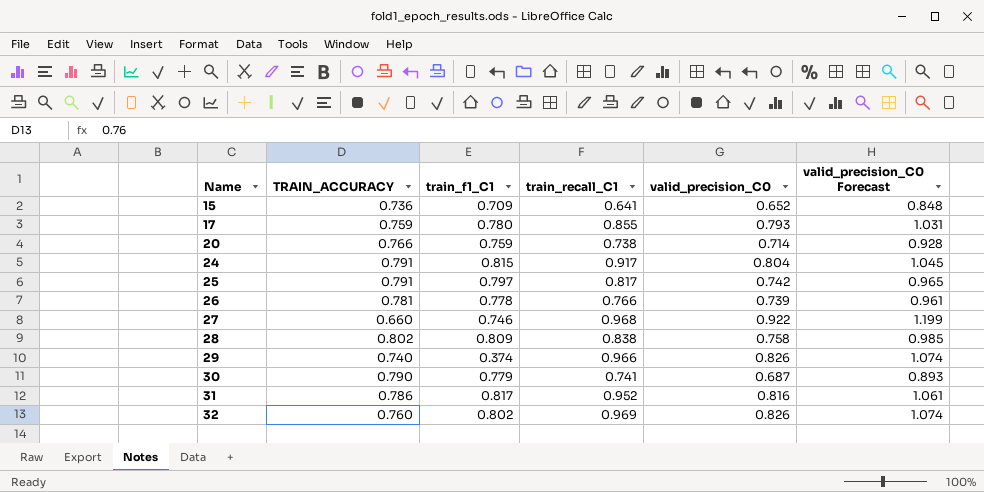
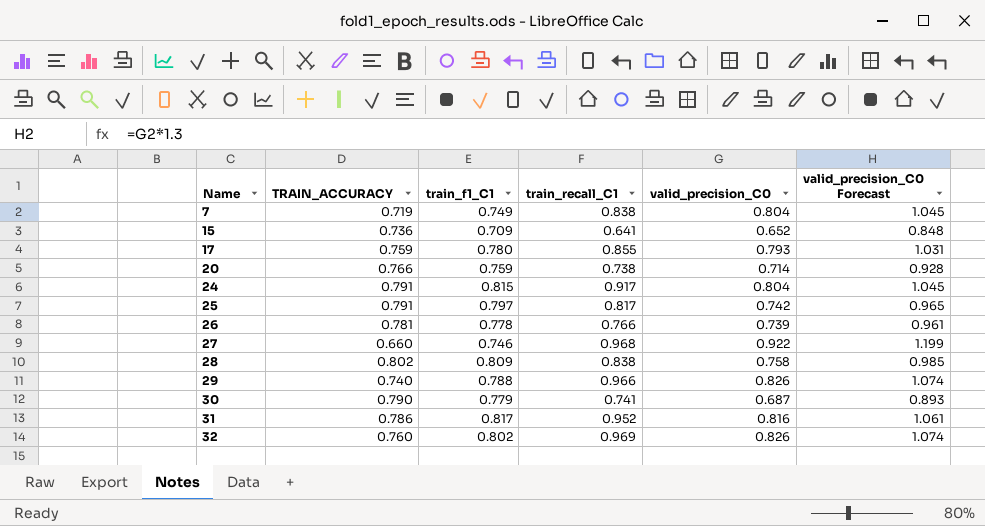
row 7: none -> 0.719 | 0.749 | 0.838 | 0.804 | 1.045
29 | train_f1_C1: 0.374 -> 0.788

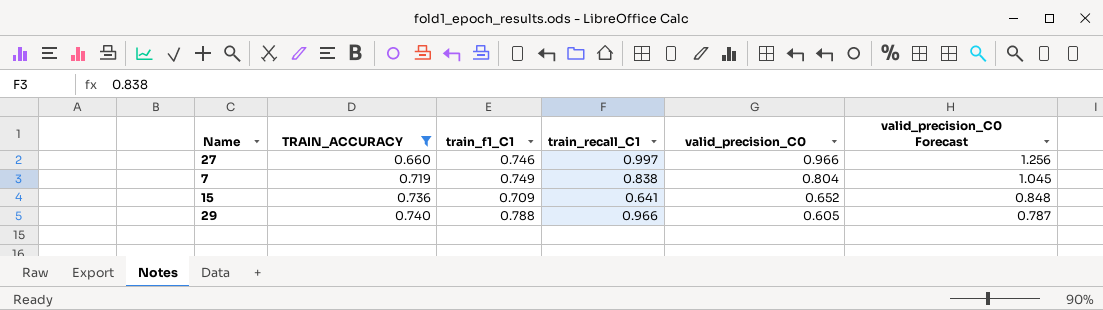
filter: none -> TRAIN_ACCURACY <= 0.740
row order: Name ascending -> TRAIN_ACCURACY ascending
27 | train_recall_C1: 0.968 -> 0.997
27 | valid_precision_C0: 0.922 -> 0.966
27 | valid_precision_C0 Forecast: 1.199 -> 1.256
29 | valid_precision_C0: 0.826 -> 0.605
29 | valid_precision_C0 Forecast: 1.074 -> 0.787

